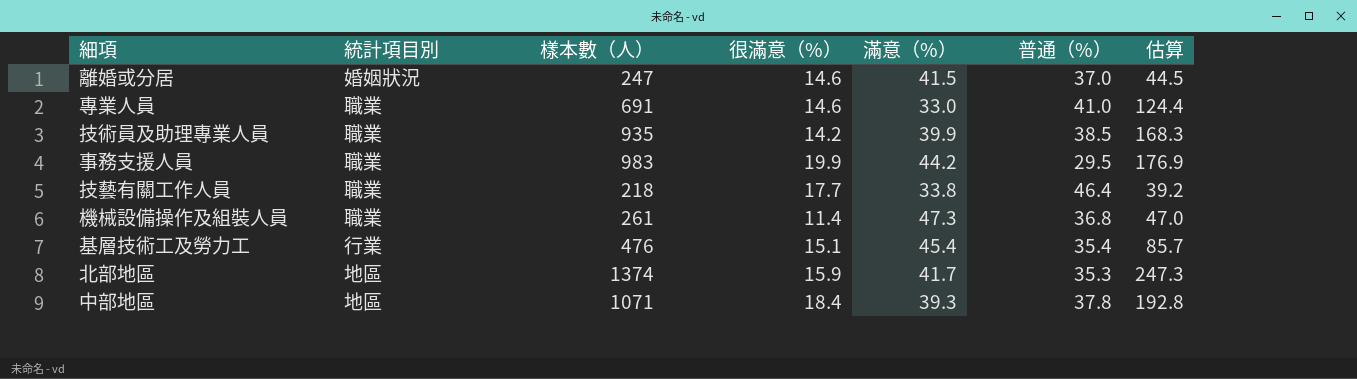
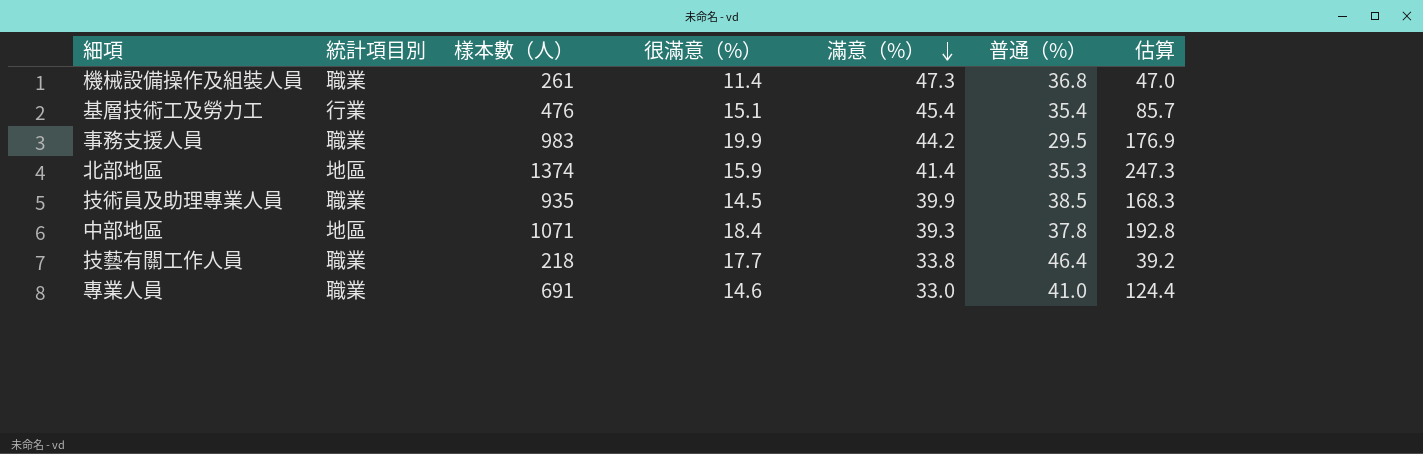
row order: none -> 滿意（%） descending
row 離婚或分居: 婚姻狀況 | 247 | 14.6 | 41.5 | 37.0 | 44.5 -> none
北部地區 | 滿意（%）: 41.7 -> 41.4
技術員及助理專業人員 | 很滿意（%）: 14.2 -> 14.5

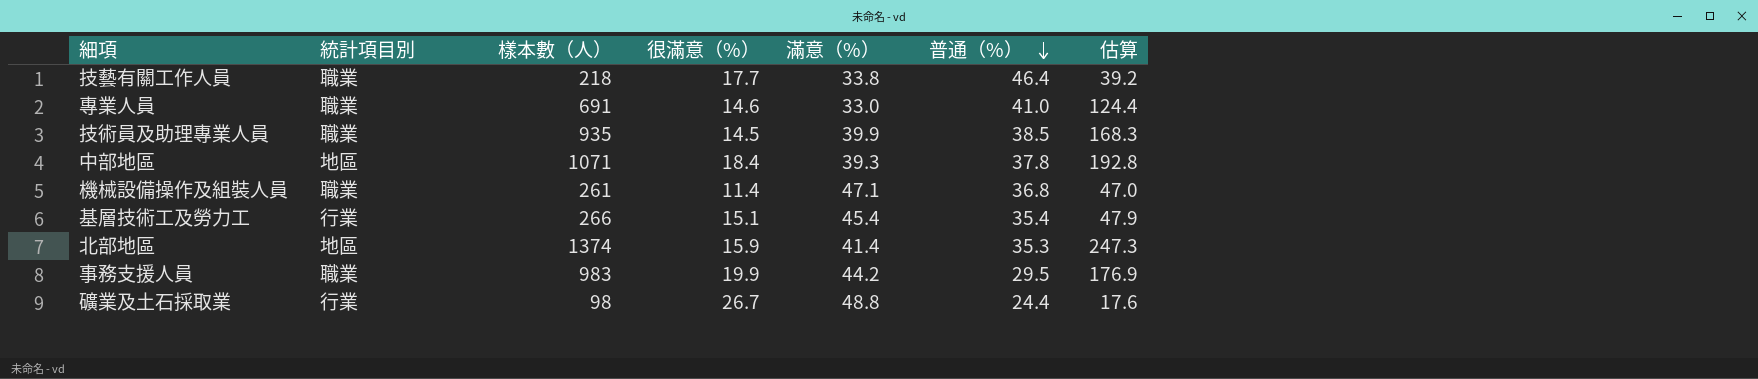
row order: 滿意（%） descending -> 普通（%） descending
機械設備操作及組裝人員 | 滿意（%）: 47.3 -> 47.1
基層技術工及勞力工 | 樣本數（人）: 476 -> 266
基層技術工及勞力工 | 估算: 85.7 -> 47.9
row 礦業及土石採取業: none -> 行業 | 98 | 26.7 | 48.8 | 24.4 | 17.6

